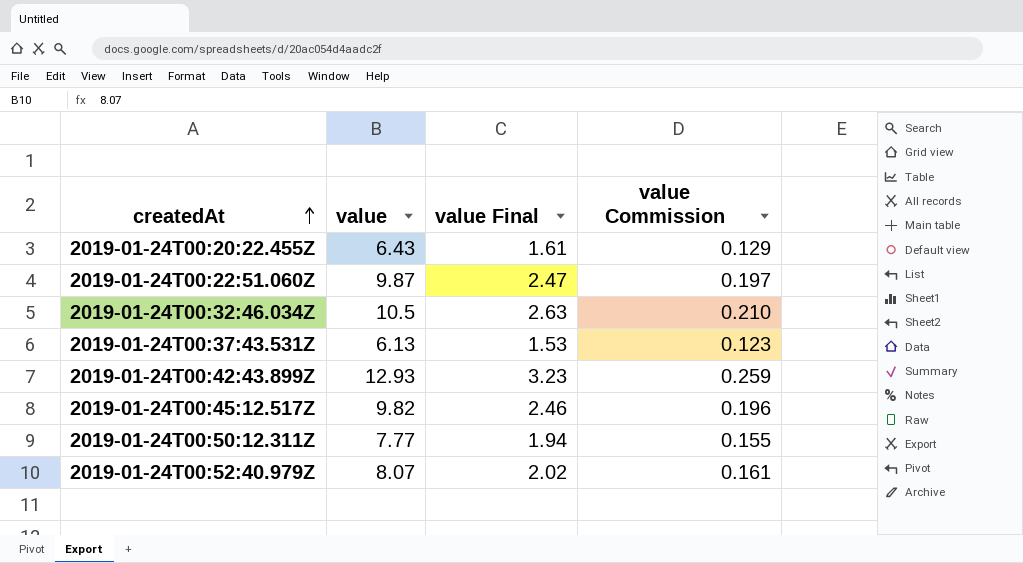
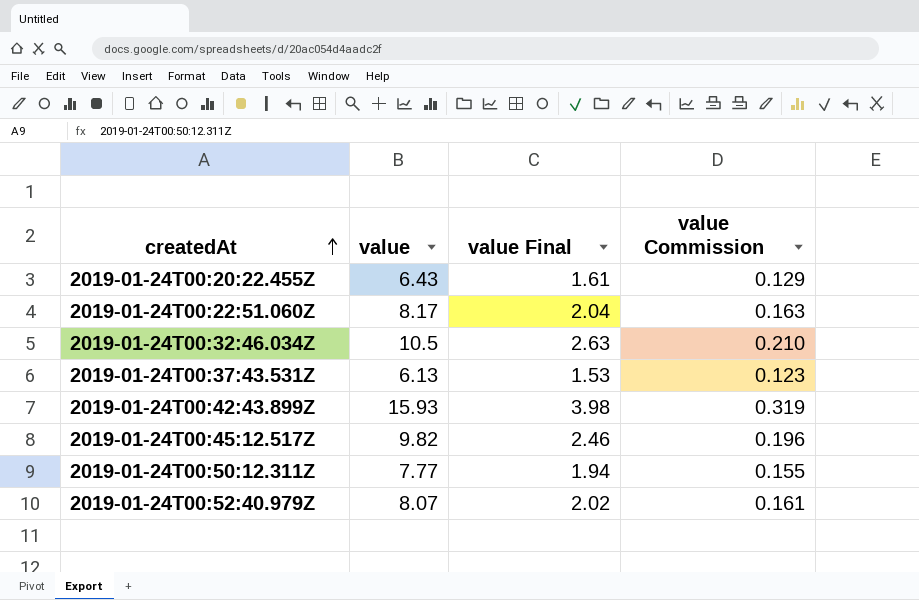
2019-01-24T00:22:51.060Z | value: 9.87 -> 8.17
2019-01-24T00:22:51.060Z | value Final: 2.47 -> 2.04
2019-01-24T00:22:51.060Z | value Commission: 0.197 -> 0.163
2019-01-24T00:42:43.899Z | value: 12.93 -> 15.93
2019-01-24T00:42:43.899Z | value Final: 3.23 -> 3.98
2019-01-24T00:42:43.899Z | value Commission: 0.259 -> 0.319

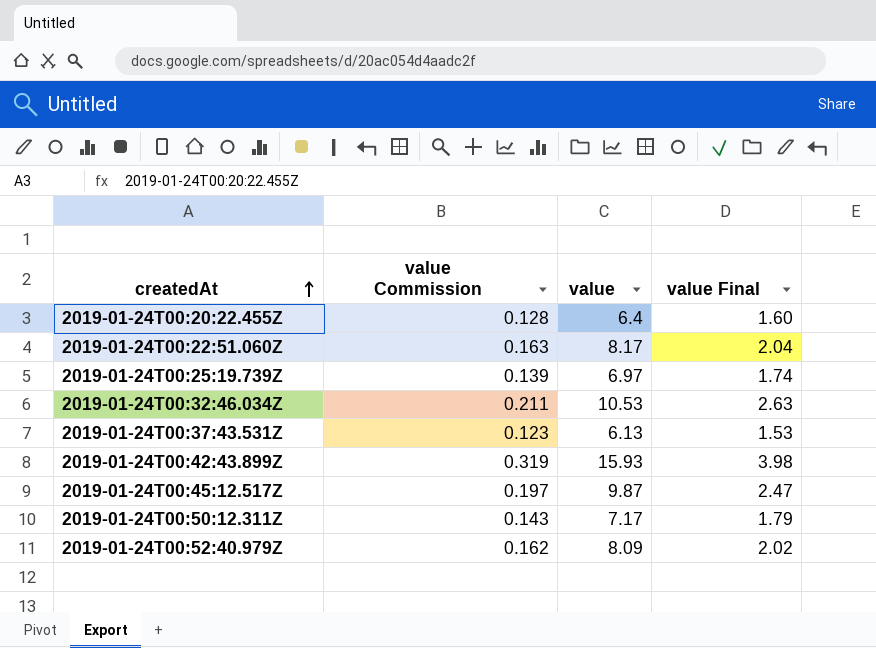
column value Commission | position: 4 -> 2
2019-01-24T00:20:22.455Z | value Commission: 0.129 -> 0.128
2019-01-24T00:20:22.455Z | value: 6.43 -> 6.4
2019-01-24T00:20:22.455Z | value Final: 1.61 -> 1.60
row 2019-01-24T00:25:19.739Z: none -> 0.139 | 6.97 | 1.74
2019-01-24T00:32:46.034Z | value Commission: 0.210 -> 0.211
2019-01-24T00:32:46.034Z | value: 10.5 -> 10.53
2019-01-24T00:45:12.517Z | value Commission: 0.196 -> 0.197
2019-01-24T00:45:12.517Z | value: 9.82 -> 9.87
2019-01-24T00:45:12.517Z | value Final: 2.46 -> 2.47
2019-01-24T00:50:12.311Z | value Commission: 0.155 -> 0.143
2019-01-24T00:50:12.311Z | value: 7.77 -> 7.17
2019-01-24T00:50:12.311Z | value Final: 1.94 -> 1.79
2019-01-24T00:52:40.979Z | value Commission: 0.161 -> 0.162
2019-01-24T00:52:40.979Z | value: 8.07 -> 8.09

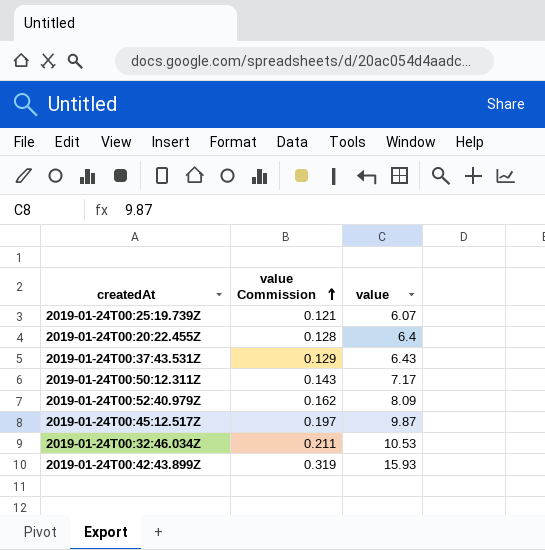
row order: createdAt ascending -> value Commission ascending
column value Final | formula: [value] * 0.25 -> none
row 2019-01-24T00:22:51.060Z: 0.163 | 8.17 | 2.04 -> none
2019-01-24T00:25:19.739Z | value Commission: 0.139 -> 0.121
2019-01-24T00:25:19.739Z | value: 6.97 -> 6.07
2019-01-24T00:37:43.531Z | value Commission: 0.123 -> 0.129
2019-01-24T00:37:43.531Z | value: 6.13 -> 6.43

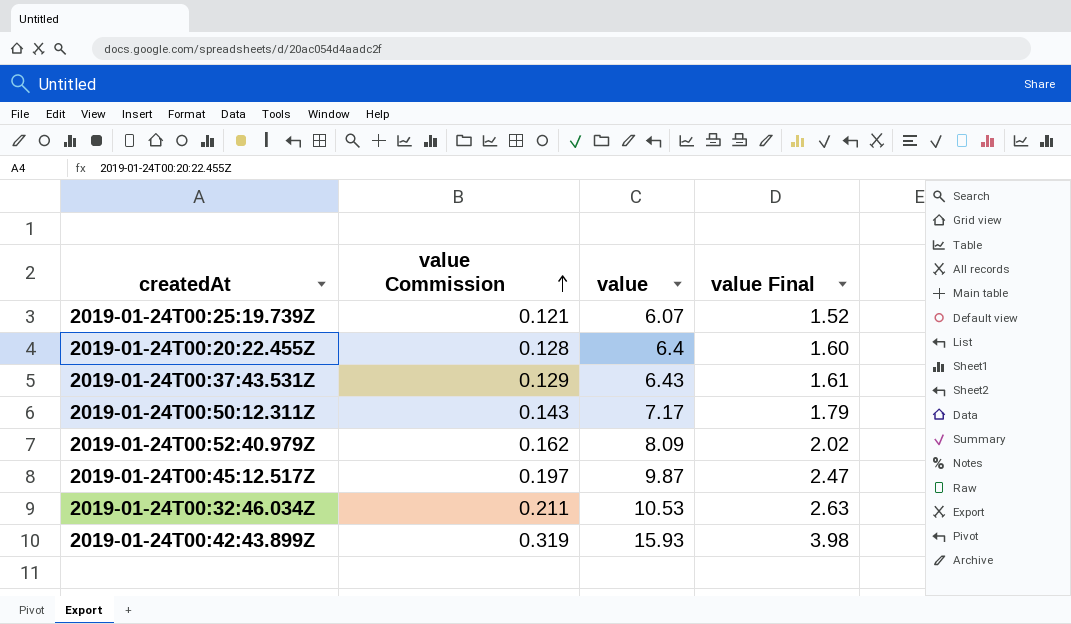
column value Final | formula: none -> [value] * 0.25

